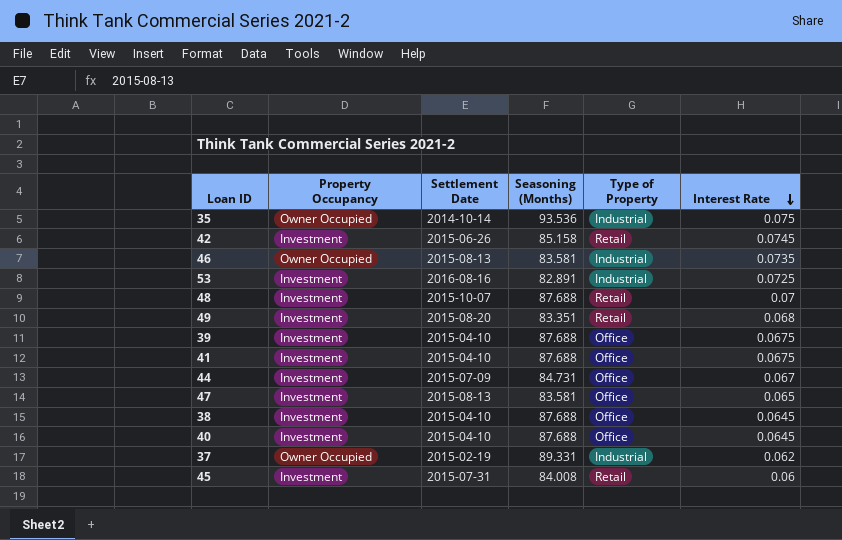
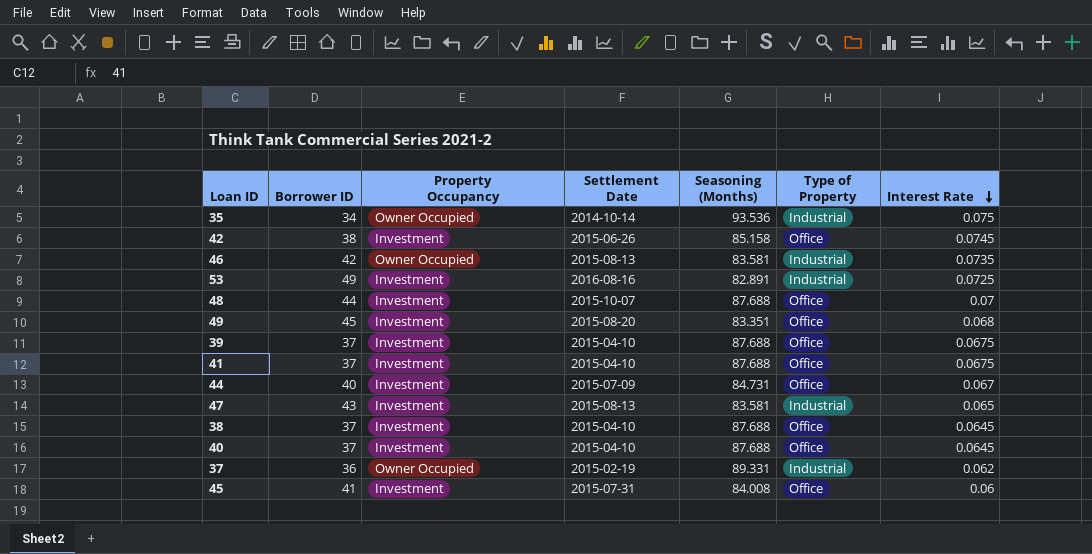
column Borrower ID | position: none -> 2
42 | Type of Property: Retail -> Office
48 | Type of Property: Retail -> Office
49 | Type of Property: Retail -> Office
47 | Type of Property: Office -> Industrial
45 | Type of Property: Retail -> Office

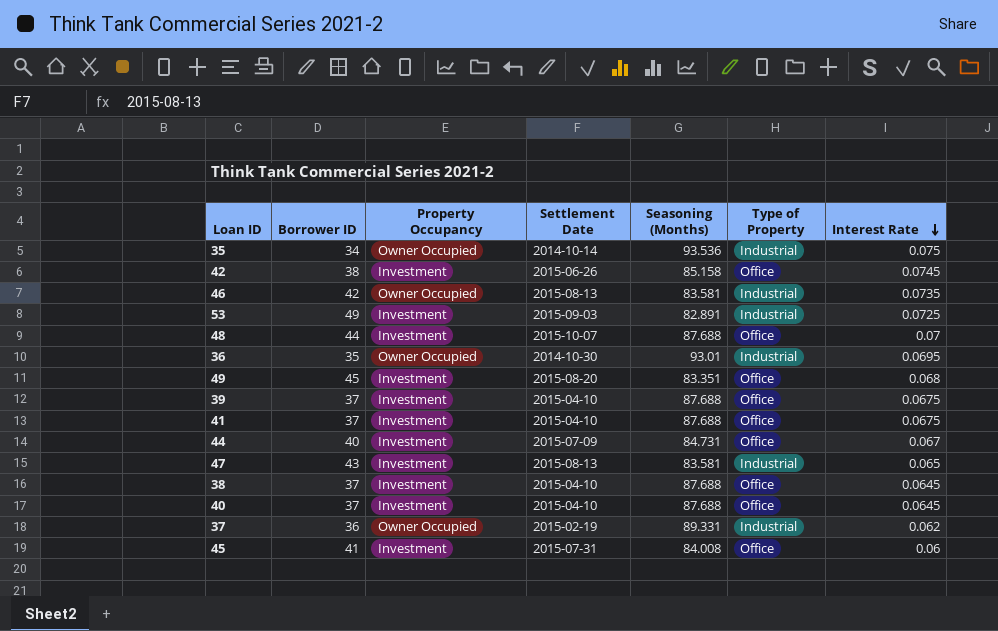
53 | Settlement Date: 2016-08-16 -> 2015-09-03
row 36: none -> 35 | Owner Occupied | 2014-10-30 | 93.01 | Industrial | 0.0695

